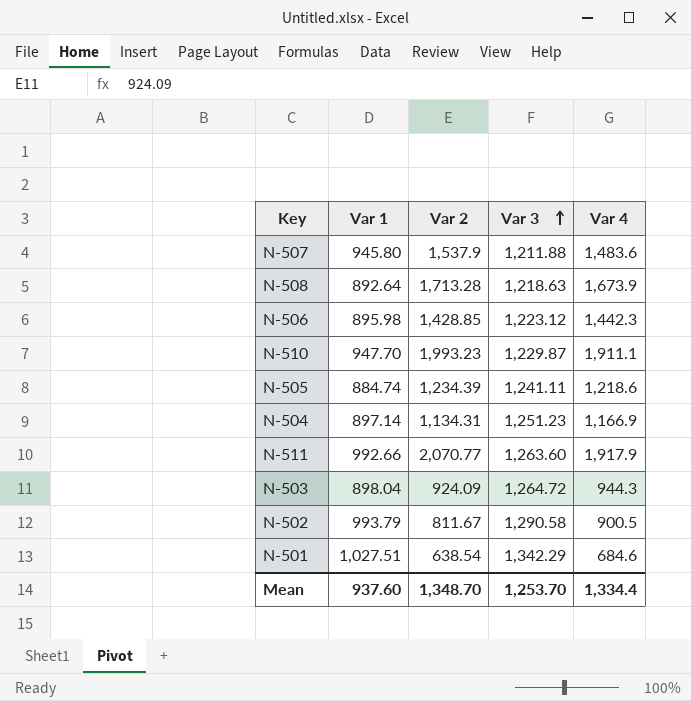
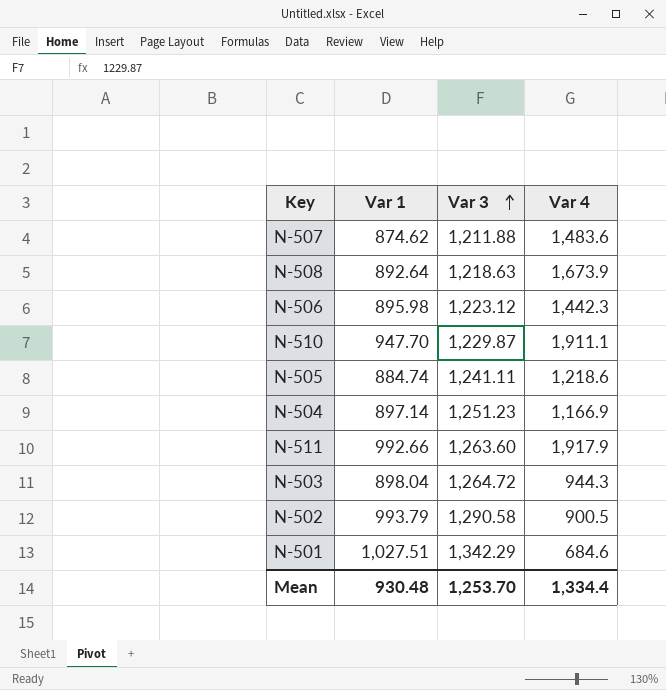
column Var 2 | position: 3 -> none
N-507 | Var 1: 945.80 -> 874.62
Mean | Var 1: 937.60 -> 930.48

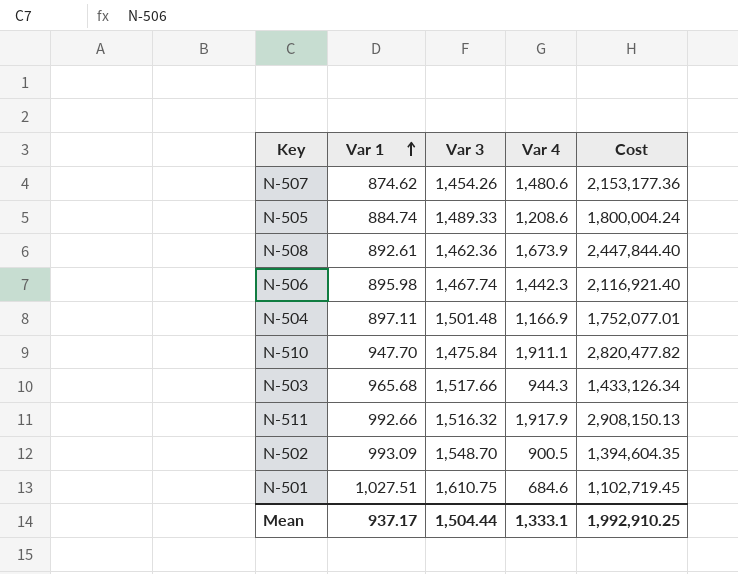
row order: Var 3 ascending -> Var 1 ascending
column Cost | formula: none -> [Var 3] * [Var 4]
N-507 | Var 3: 1,211.88 -> 1,454.26
N-507 | Var 4: 1,483.6 -> 1,480.6
N-505 | Var 3: 1,241.11 -> 1,489.33
N-505 | Var 4: 1,218.6 -> 1,208.6
N-508 | Var 1: 892.64 -> 892.61
N-508 | Var 3: 1,218.63 -> 1,462.36
N-506 | Var 3: 1,223.12 -> 1,467.74
N-504 | Var 1: 897.14 -> 897.11
N-504 | Var 3: 1,251.23 -> 1,501.48
N-510 | Var 3: 1,229.87 -> 1,475.84
N-503 | Var 1: 898.04 -> 965.68
N-503 | Var 3: 1,264.72 -> 1,517.66
N-511 | Var 3: 1,263.60 -> 1,516.32
N-502 | Var 1: 993.79 -> 993.09
N-502 | Var 3: 1,290.58 -> 1,548.70
N-501 | Var 3: 1,342.29 -> 1,610.75
Mean | Var 1: 930.48 -> 937.17
Mean | Var 3: 1,253.70 -> 1,504.44
Mean | Var 4: 1,334.4 -> 1,333.1

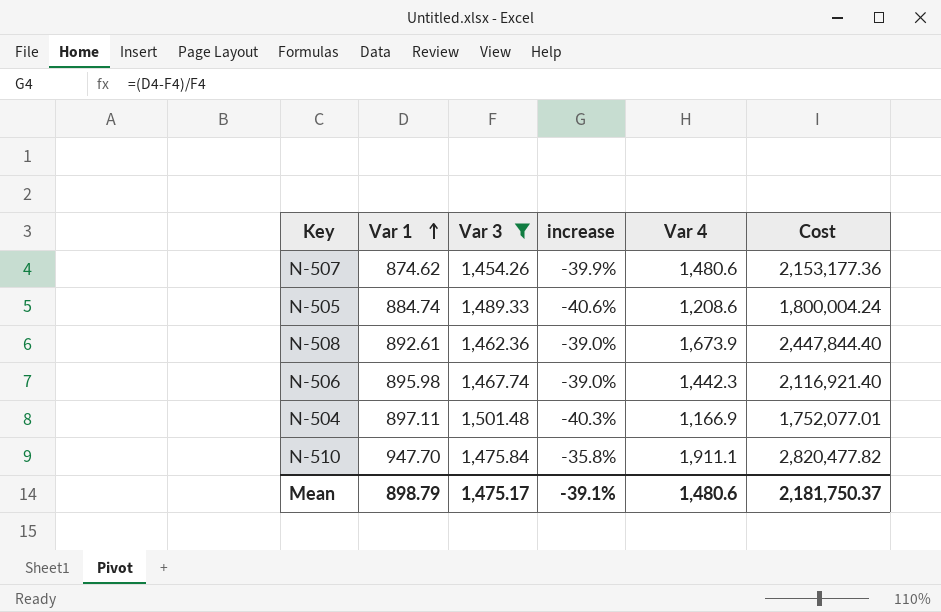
filter: none -> Var 3 <= 1,501.48
column increase | formula: none -> ([Var 1] - [Var 3]) / [Var 3]
Mean | Var 1: 937.17 -> 898.79
Mean | Var 3: 1,504.44 -> 1,475.17
Mean | Var 4: 1,333.1 -> 1,480.6
Mean | Cost: 1,992,910.25 -> 2,181,750.37

